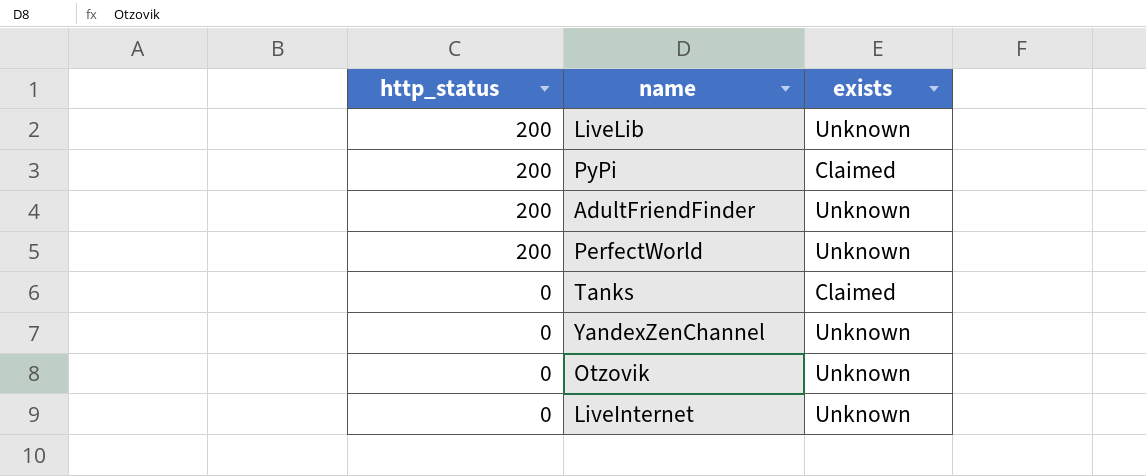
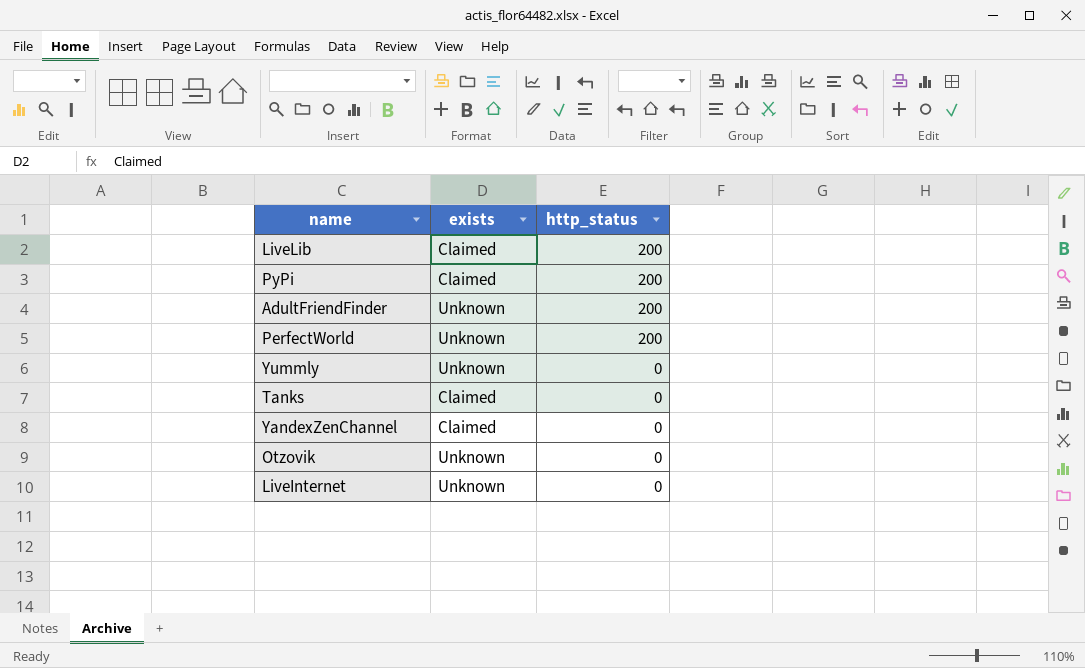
column http_status | position: 1 -> 3
LiveLib | exists: Unknown -> Claimed
row Yummly: none -> Unknown | 0
YandexZenChannel | exists: Unknown -> Claimed

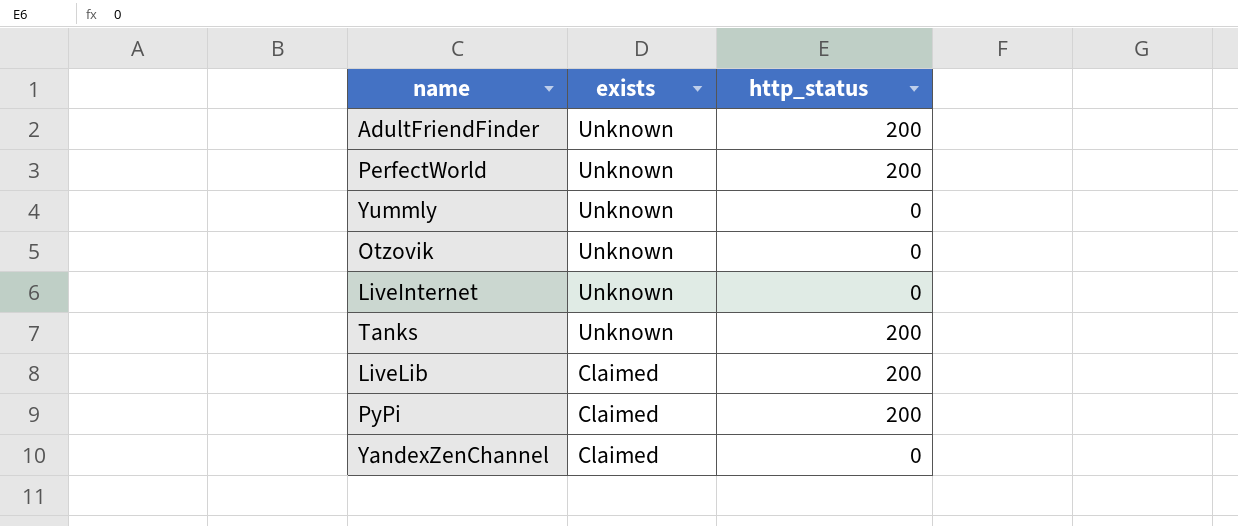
row order: http_status descending -> exists descending
Tanks | exists: Claimed -> Unknown
Tanks | http_status: 0 -> 200

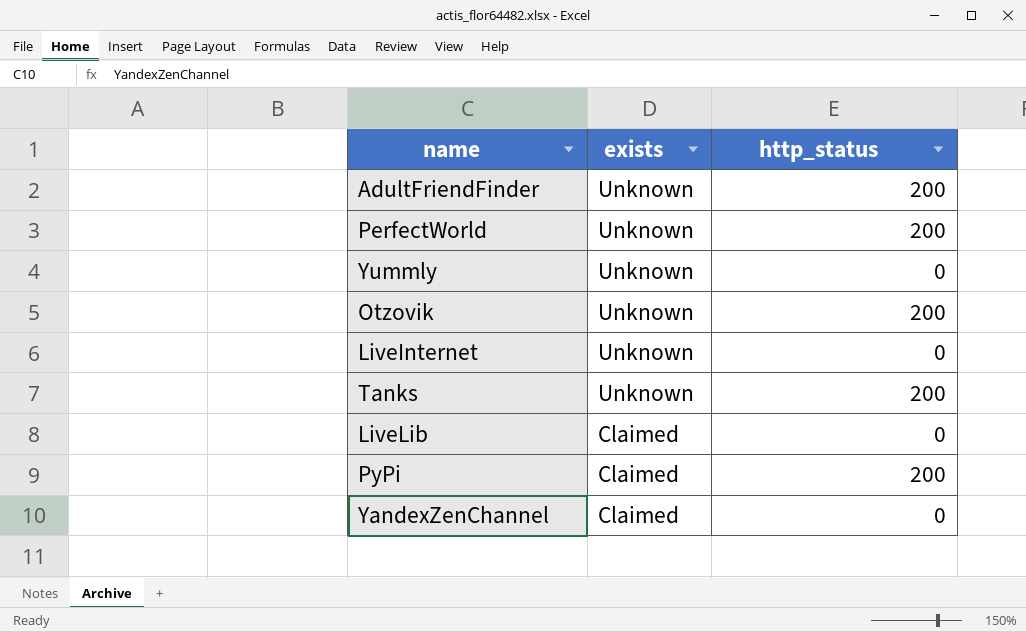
Otzovik | http_status: 0 -> 200
LiveLib | http_status: 200 -> 0

